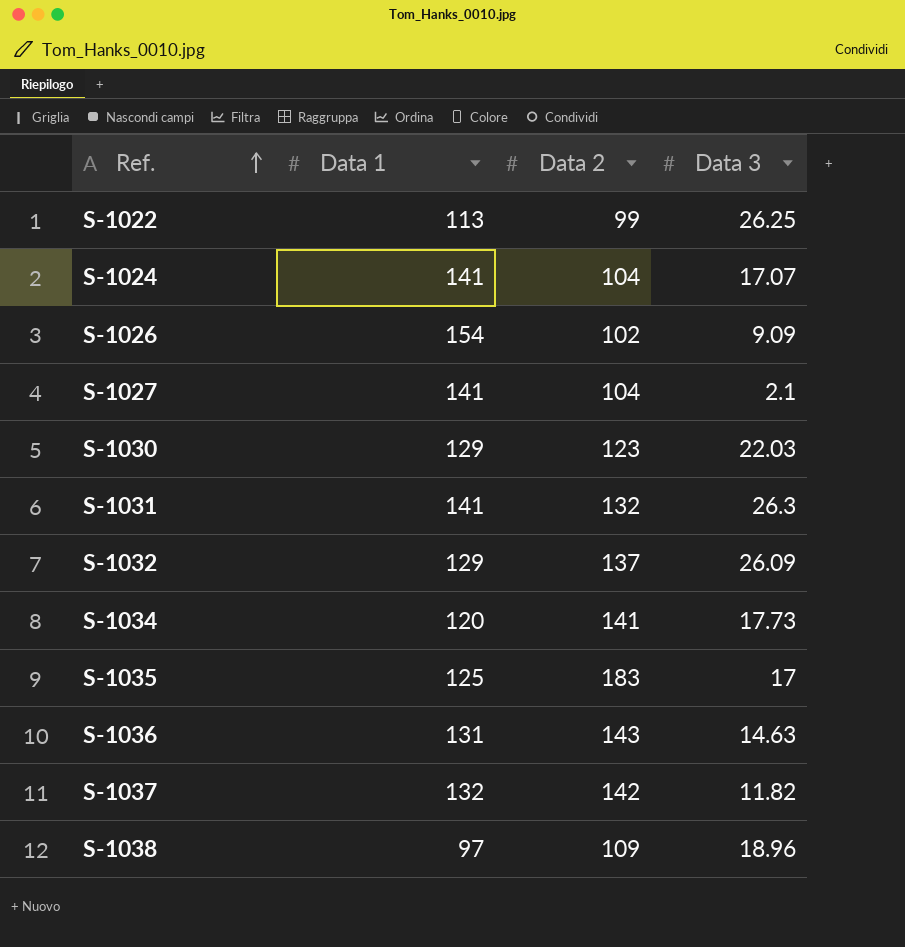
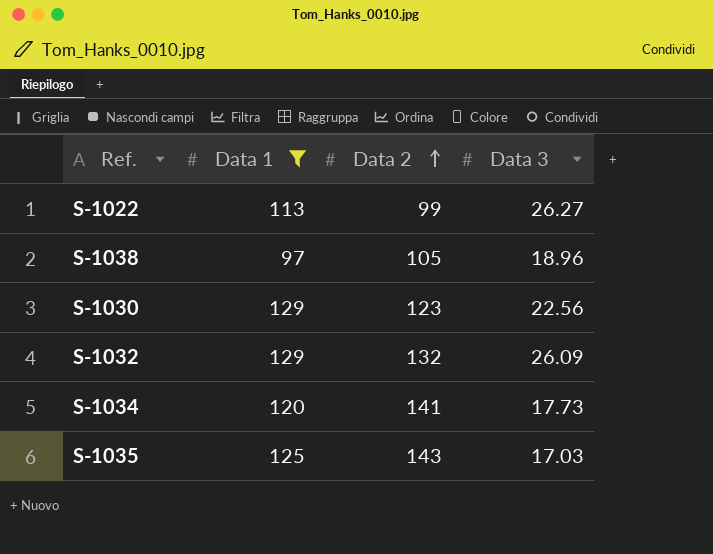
filter: none -> Data 1 <= 129
row order: Ref. ascending -> Data 2 ascending
S-1022 | Data 3: 26.25 -> 26.27
S-1038 | Data 2: 109 -> 105
S-1030 | Data 3: 22.03 -> 22.56
S-1032 | Data 2: 137 -> 132
S-1035 | Data 2: 183 -> 143
S-1035 | Data 3: 17 -> 17.03

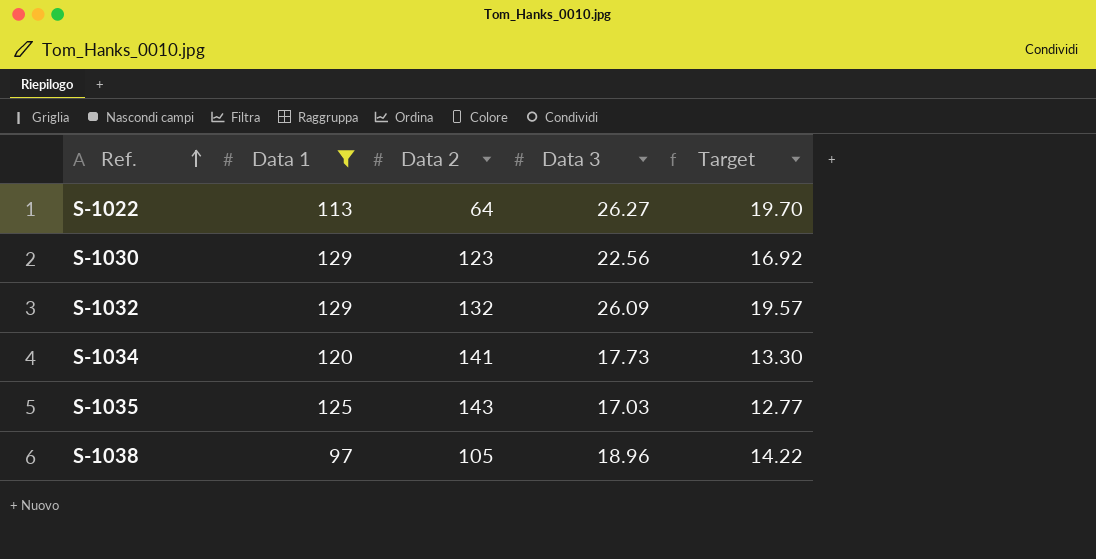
row order: Data 2 ascending -> Ref. ascending
column Target | formula: none -> [Data 3] * 0.75
S-1022 | Data 2: 99 -> 64

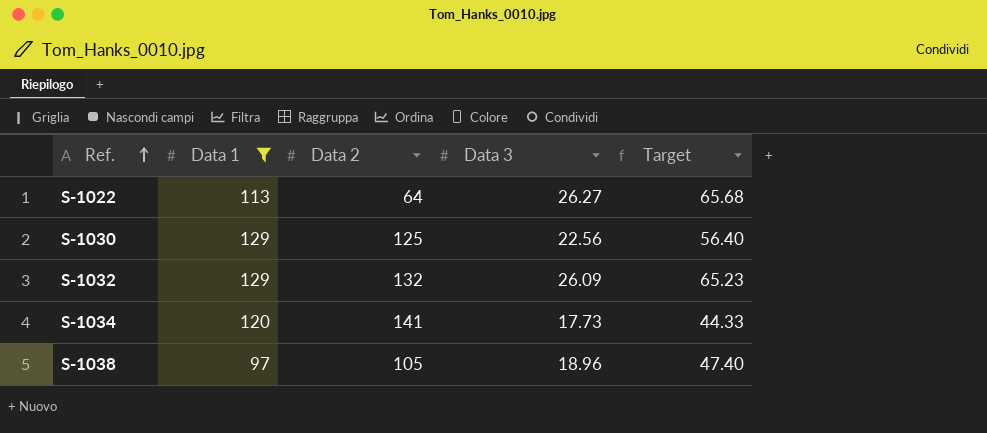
column Target | formula: [Data 3] * 0.75 -> [Data 3] * 2.5
row S-1035: 125 | 143 | 17.03 | 12.77 -> none
S-1030 | Data 2: 123 -> 125

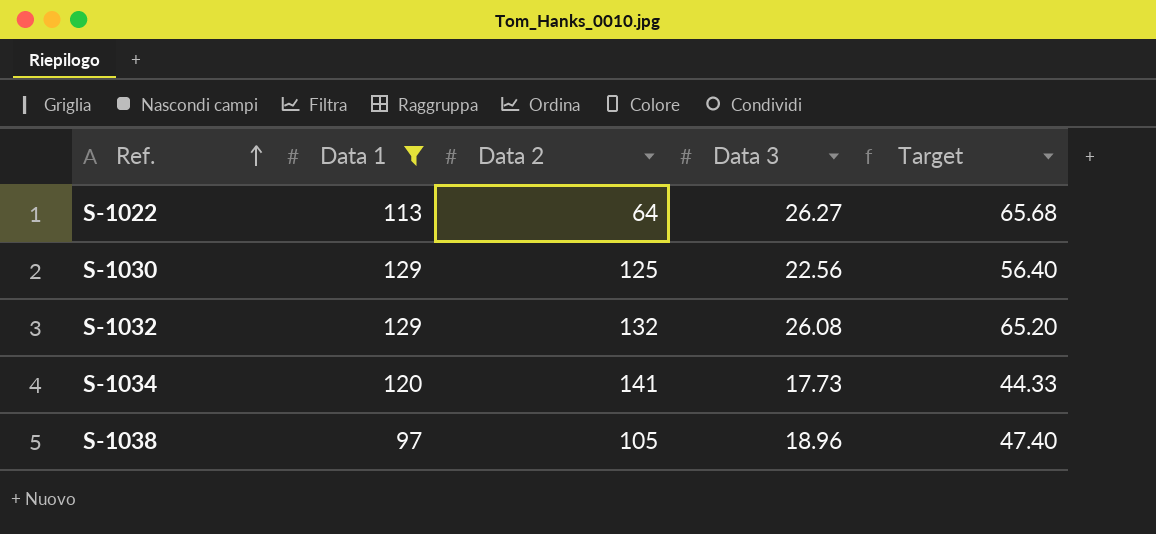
S-1032 | Data 3: 26.09 -> 26.08
S-1032 | Target: 65.23 -> 65.20

